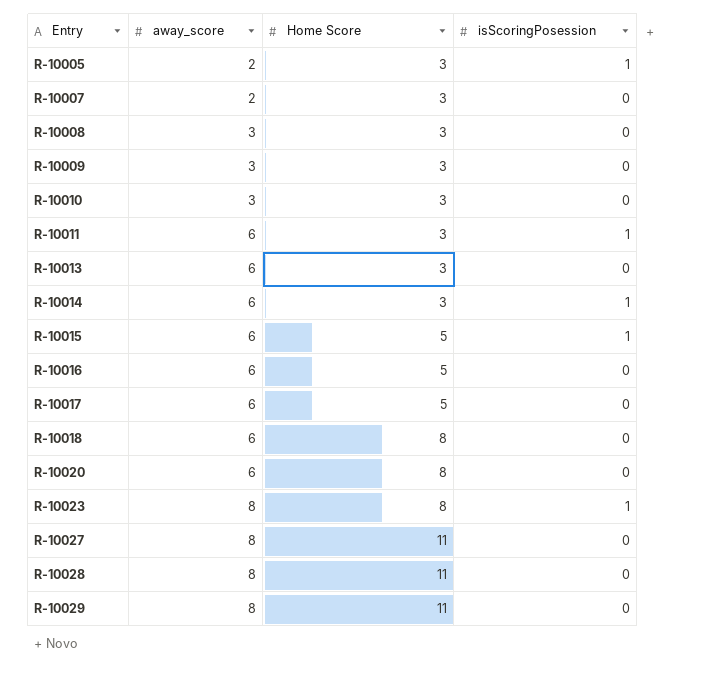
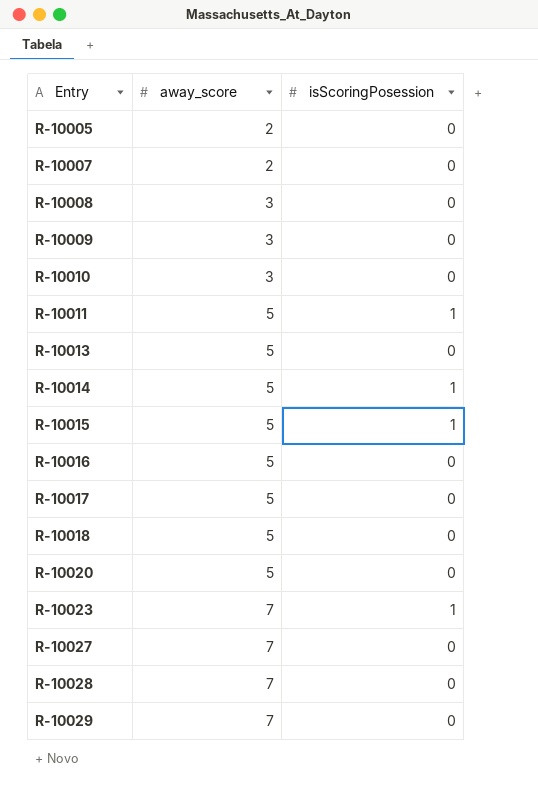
column Home Score | position: 3 -> none
R-10005 | isScoringPosession: 1 -> 0
R-10011 | away_score: 6 -> 5
R-10013 | away_score: 6 -> 5
R-10014 | away_score: 6 -> 5
R-10015 | away_score: 6 -> 5
R-10016 | away_score: 6 -> 5
R-10017 | away_score: 6 -> 5
R-10018 | away_score: 6 -> 5
R-10020 | away_score: 6 -> 5
R-10023 | away_score: 8 -> 7
R-10027 | away_score: 8 -> 7
R-10028 | away_score: 8 -> 7
R-10029 | away_score: 8 -> 7

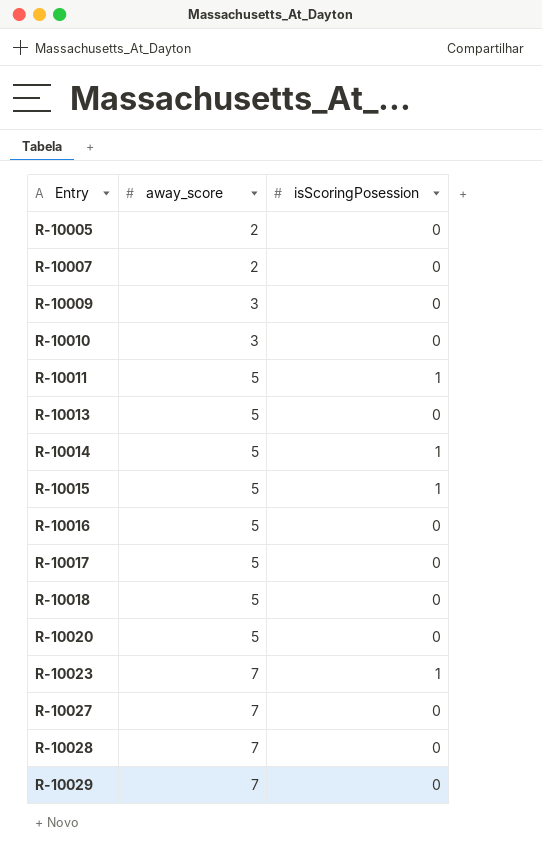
row R-10008: 3 | 0 -> none

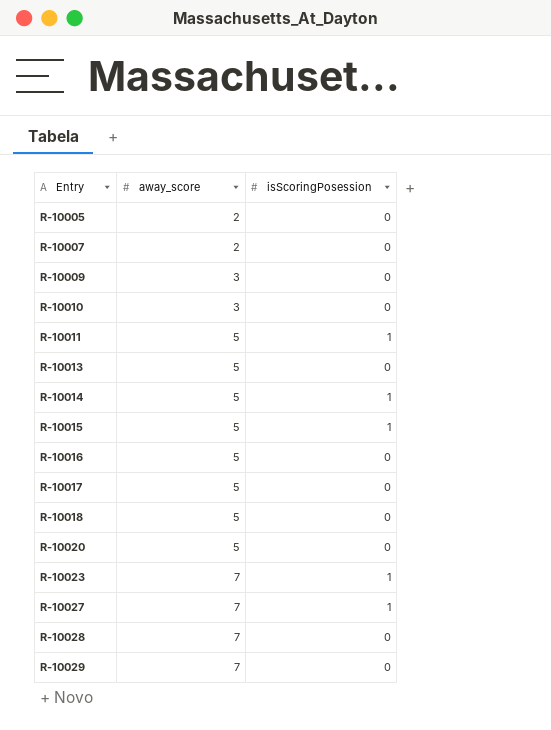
R-10027 | isScoringPosession: 0 -> 1

